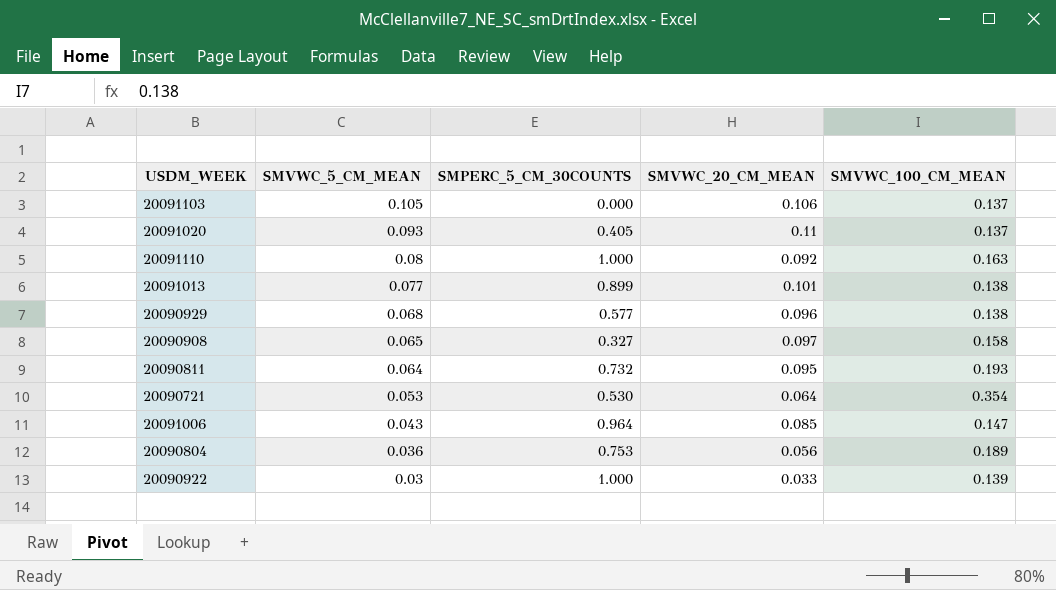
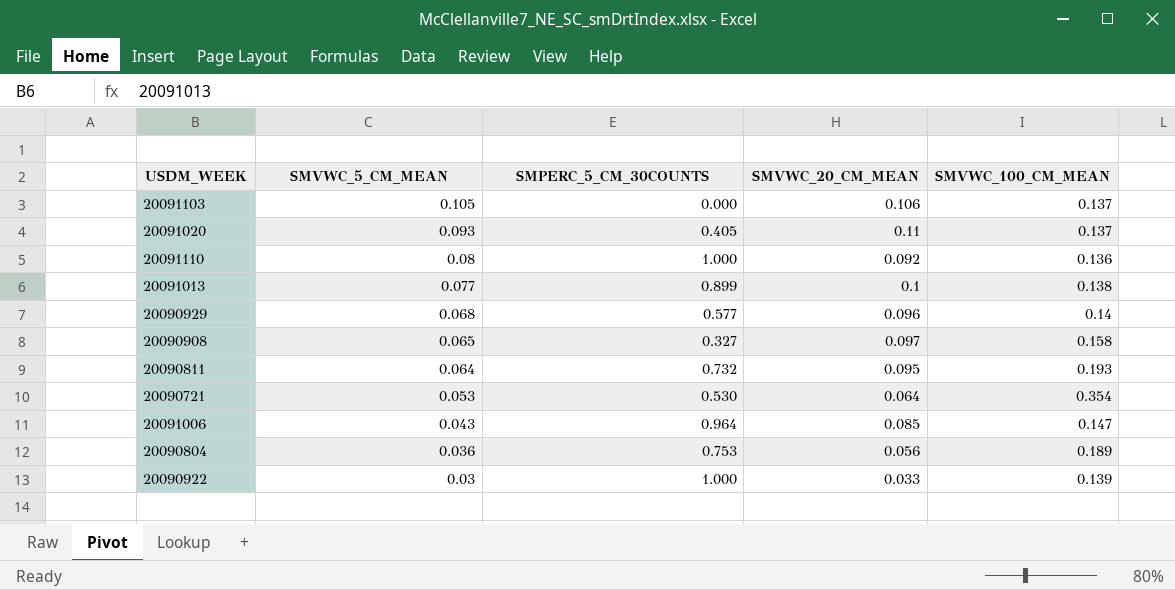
20091110 | SMVWC_100_CM_MEAN: 0.163 -> 0.136
20091013 | SMVWC_20_CM_MEAN: 0.101 -> 0.1
20090929 | SMVWC_100_CM_MEAN: 0.138 -> 0.14

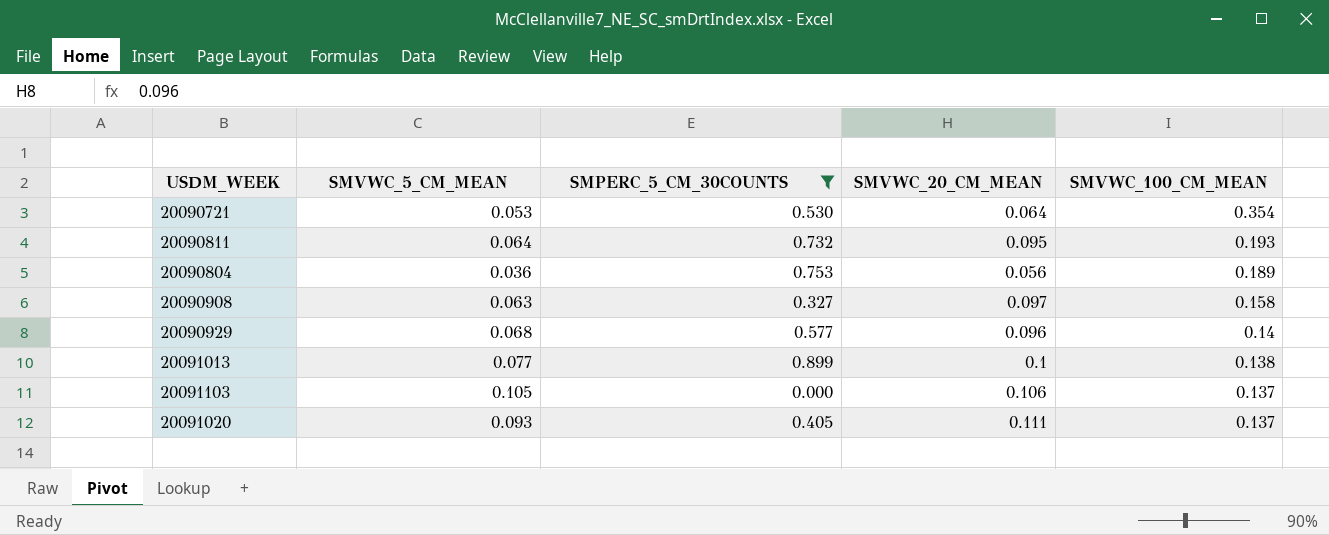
filter: none -> SMPERC_5_CM_30COUNTS <= 0.899
row order: SMVWC_5_CM_MEAN descending -> SMVWC_100_CM_MEAN descending
20090908 | SMVWC_5_CM_MEAN: 0.065 -> 0.063
20091020 | SMVWC_20_CM_MEAN: 0.11 -> 0.111

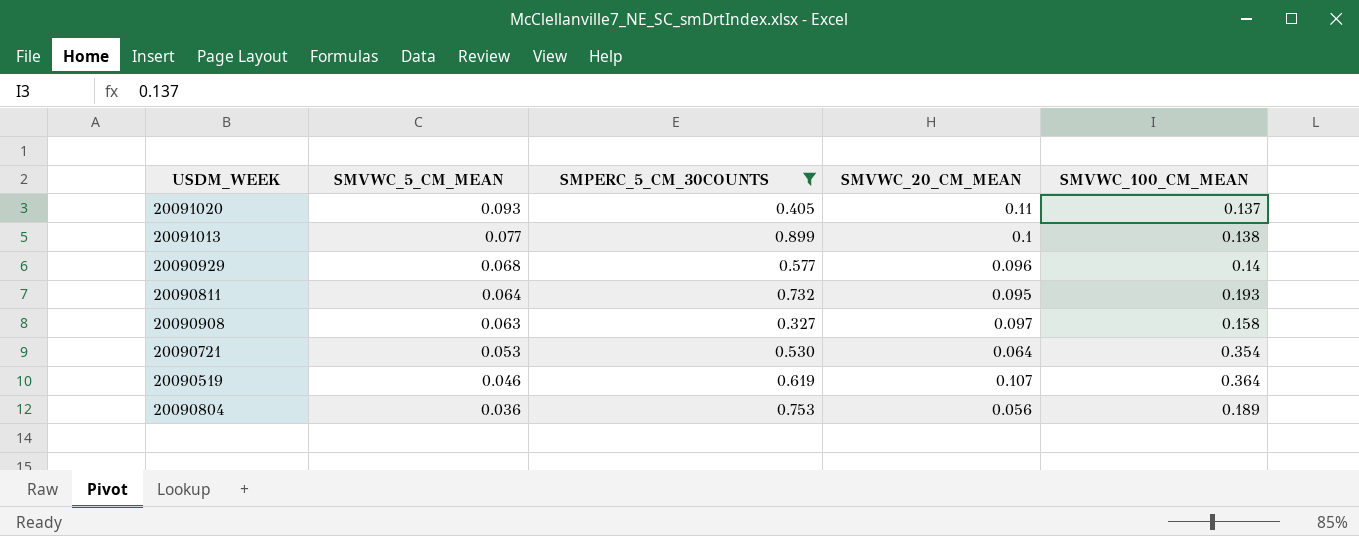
row order: SMVWC_100_CM_MEAN descending -> SMVWC_5_CM_MEAN descending
row 20091103: 0.105 | 0.000 | 0.106 | 0.137 -> none
20091020 | SMVWC_20_CM_MEAN: 0.111 -> 0.11
row 20090519: none -> 0.046 | 0.619 | 0.107 | 0.364

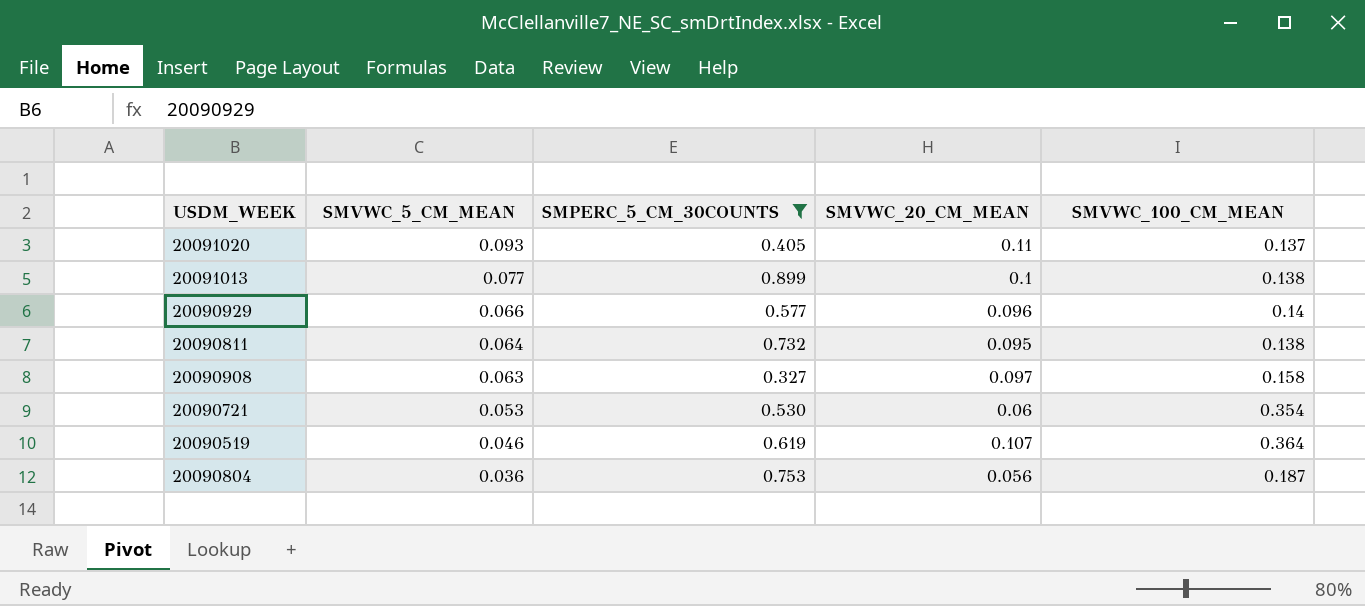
20090929 | SMVWC_5_CM_MEAN: 0.068 -> 0.066
20090811 | SMVWC_100_CM_MEAN: 0.193 -> 0.138
20090721 | SMVWC_20_CM_MEAN: 0.064 -> 0.06
20090804 | SMVWC_100_CM_MEAN: 0.189 -> 0.187

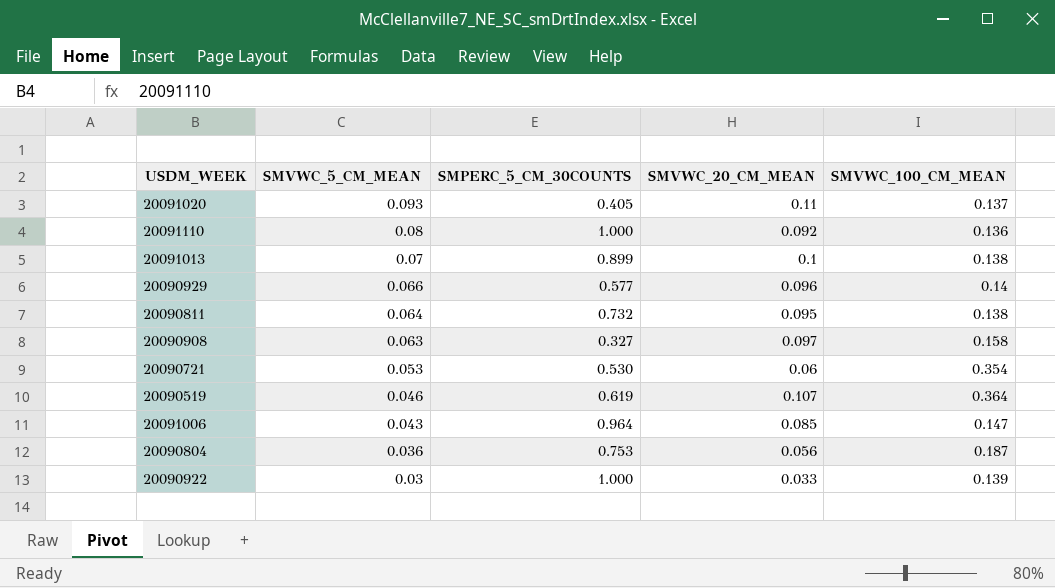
filter: SMPERC_5_CM_30COUNTS <= 0.899 -> none
20091013 | SMVWC_5_CM_MEAN: 0.077 -> 0.07

